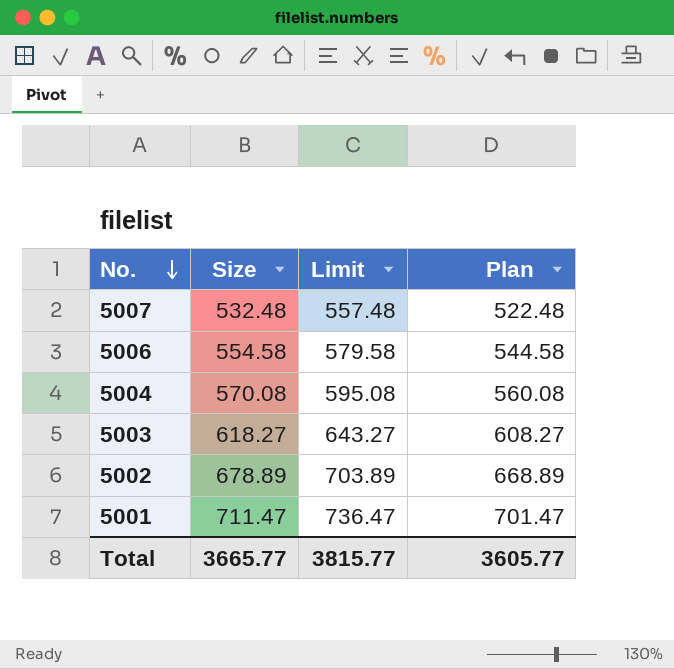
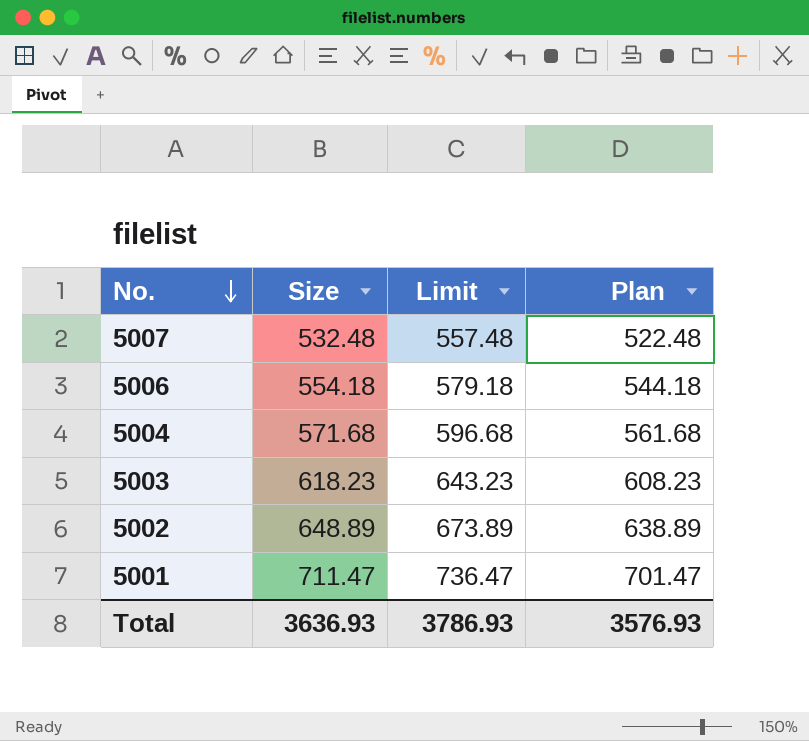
5006 | Size: 554.58 -> 554.18
5006 | Limit: 579.58 -> 579.18
5006 | Plan: 544.58 -> 544.18
5004 | Size: 570.08 -> 571.68
5004 | Limit: 595.08 -> 596.68
5004 | Plan: 560.08 -> 561.68
5003 | Size: 618.27 -> 618.23
5003 | Limit: 643.27 -> 643.23
5003 | Plan: 608.27 -> 608.23
5002 | Size: 678.89 -> 648.89
5002 | Limit: 703.89 -> 673.89
5002 | Plan: 668.89 -> 638.89
Total | Size: 3665.77 -> 3636.93
Total | Limit: 3815.77 -> 3786.93
Total | Plan: 3605.77 -> 3576.93

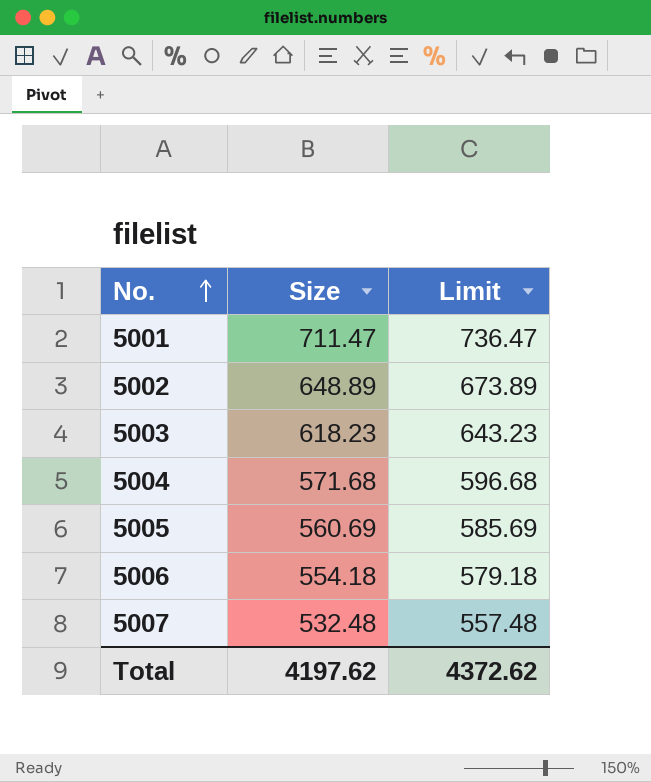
row order: No. descending -> No. ascending
column Plan | formula: [Size] - 10 -> none
row 5005: none -> 560.69 | 585.69
Total | Size: 3636.93 -> 4197.62
Total | Limit: 3786.93 -> 4372.62

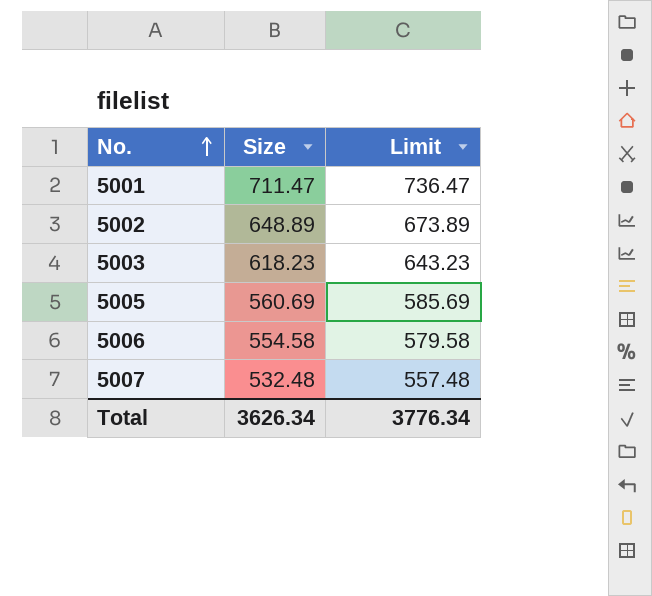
row 5004: 571.68 | 596.68 -> none
5006 | Size: 554.18 -> 554.58
5006 | Limit: 579.18 -> 579.58
Total | Size: 4197.62 -> 3626.34
Total | Limit: 4372.62 -> 3776.34

